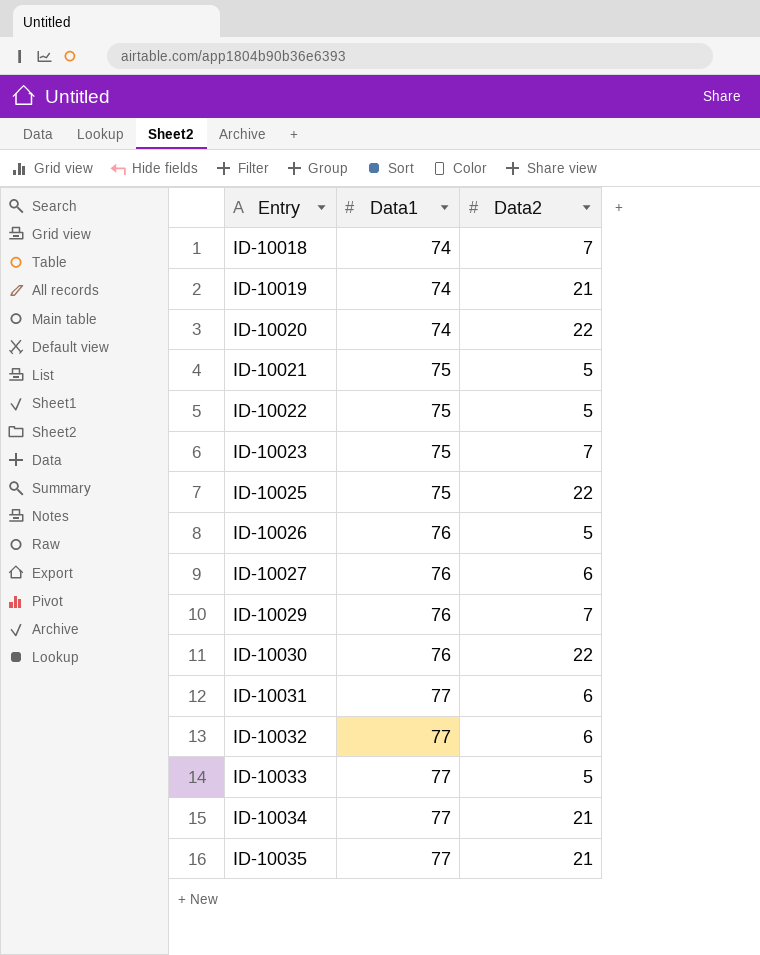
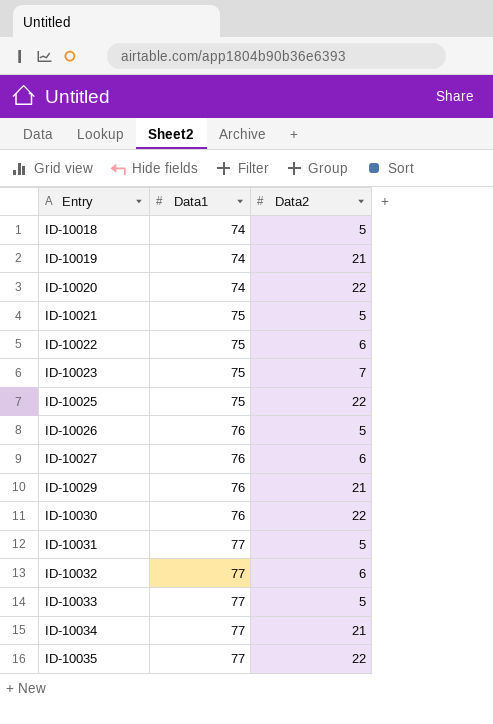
ID-10018 | Data2: 7 -> 5
ID-10022 | Data2: 5 -> 6
ID-10029 | Data2: 7 -> 21
ID-10031 | Data2: 6 -> 5
ID-10035 | Data2: 21 -> 22

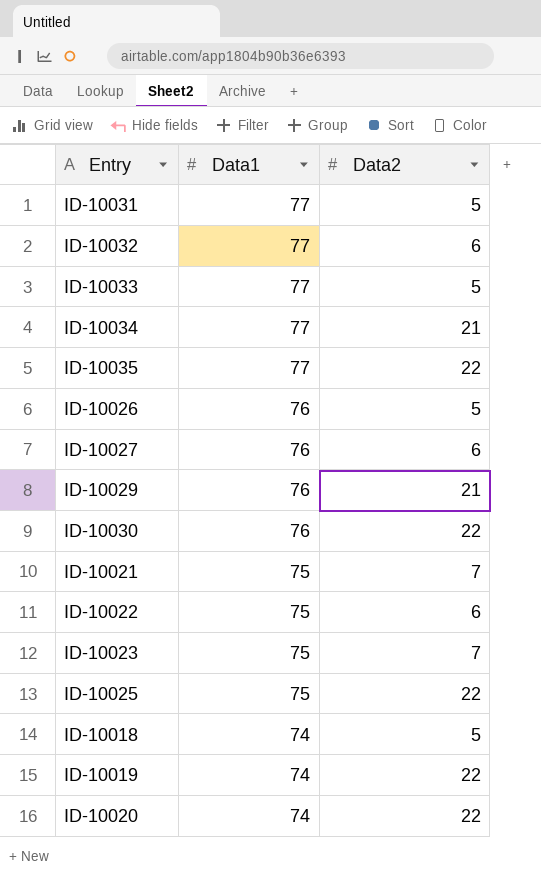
row order: Entry ascending -> Data1 descending
ID-10021 | Data2: 5 -> 7
ID-10019 | Data2: 21 -> 22

